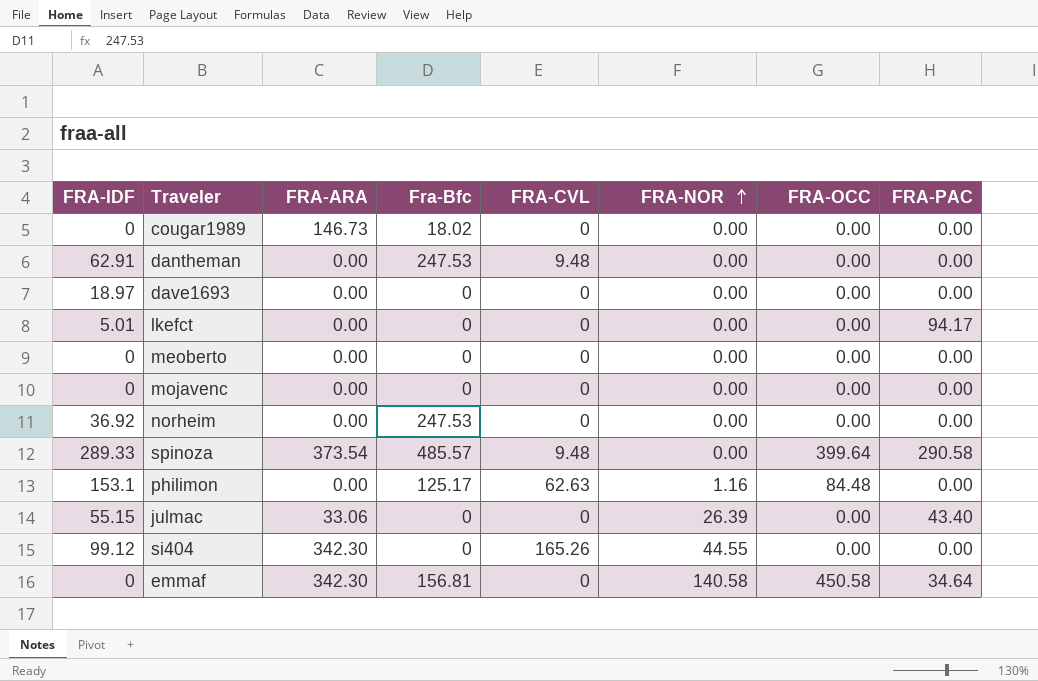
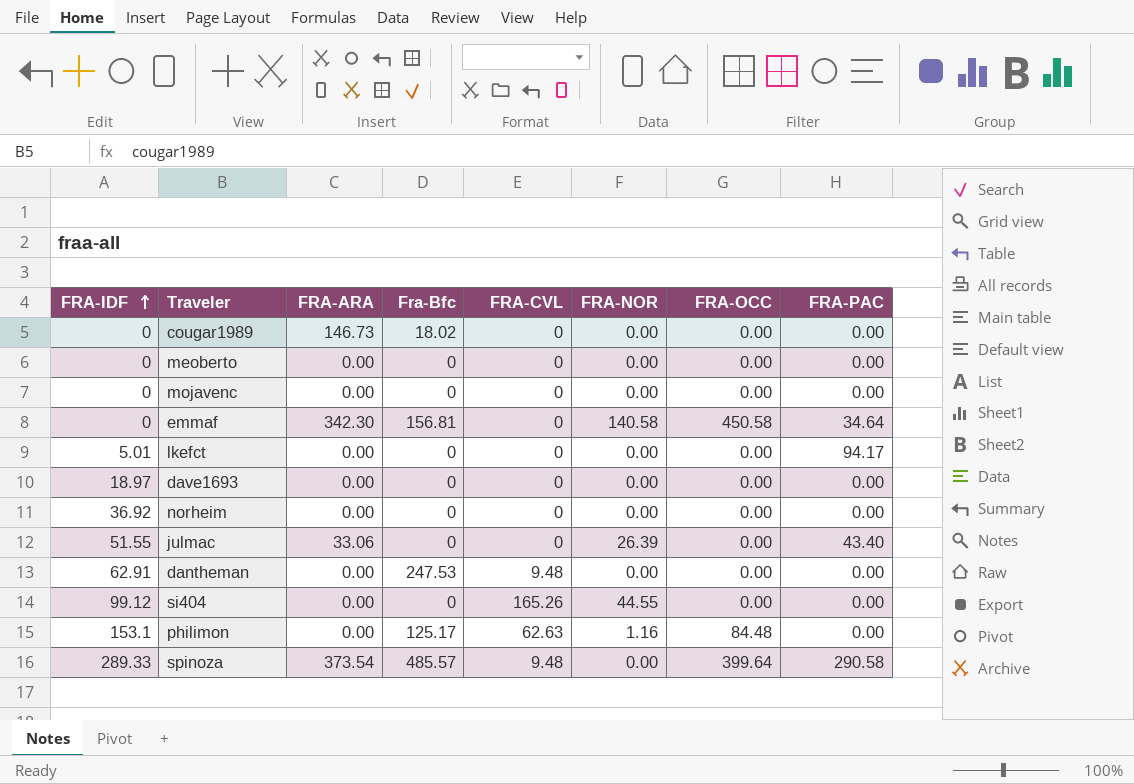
row order: FRA-NOR ascending -> FRA-IDF ascending
norheim | Fra-Bfc: 247.53 -> 0
julmac | FRA-IDF: 55.15 -> 51.55
si404 | FRA-ARA: 342.30 -> 0.00

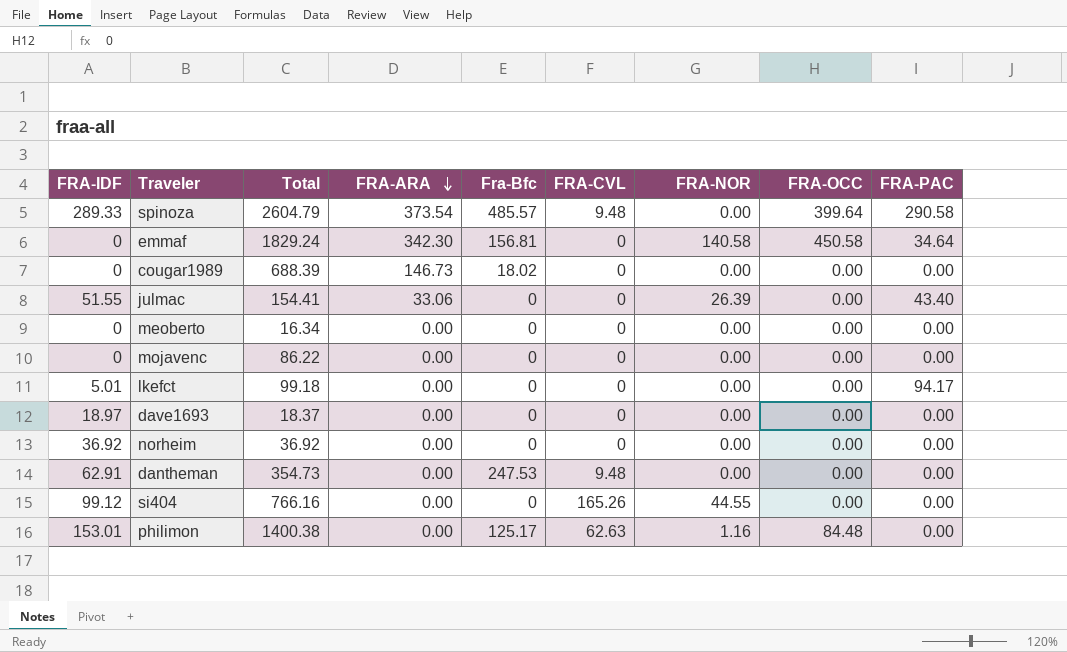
row order: FRA-IDF ascending -> FRA-ARA descending
column Total | position: none -> 3
philimon | FRA-IDF: 153.1 -> 153.01

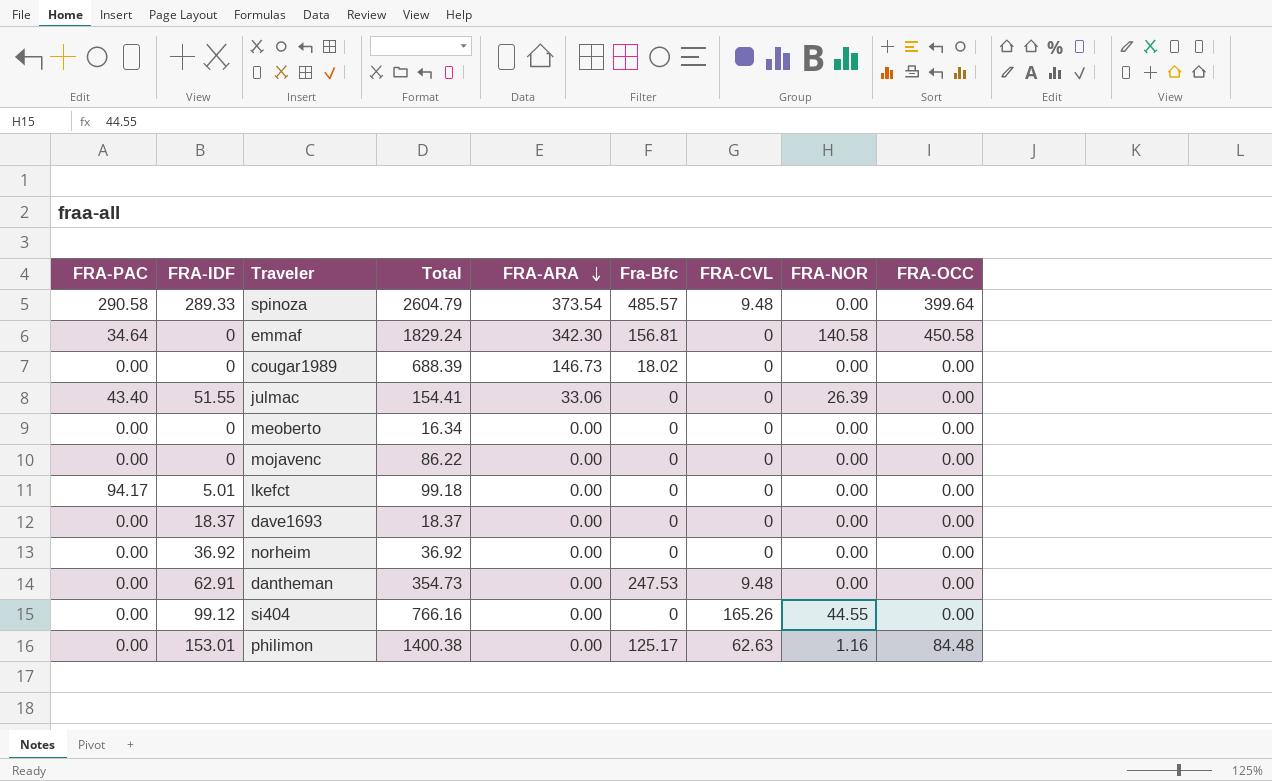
column FRA-PAC | position: 9 -> 1
dave1693 | FRA-IDF: 18.97 -> 18.37

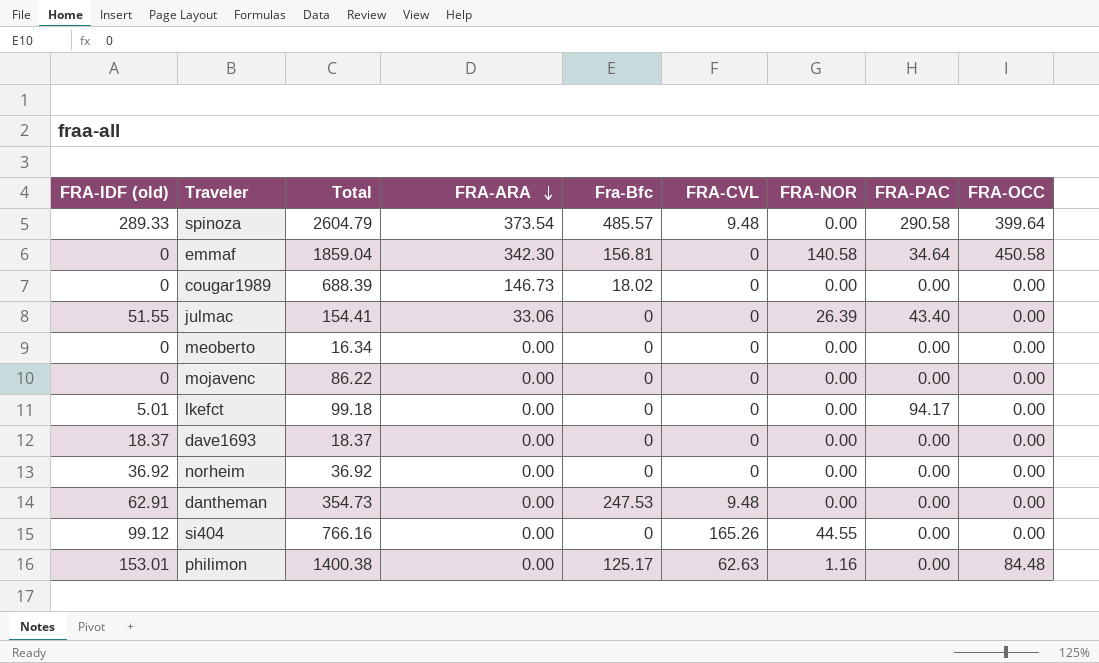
column name: FRA-IDF -> FRA-IDF (old)
column FRA-PAC | position: 1 -> 8
emmaf | Total: 1829.24 -> 1859.04

